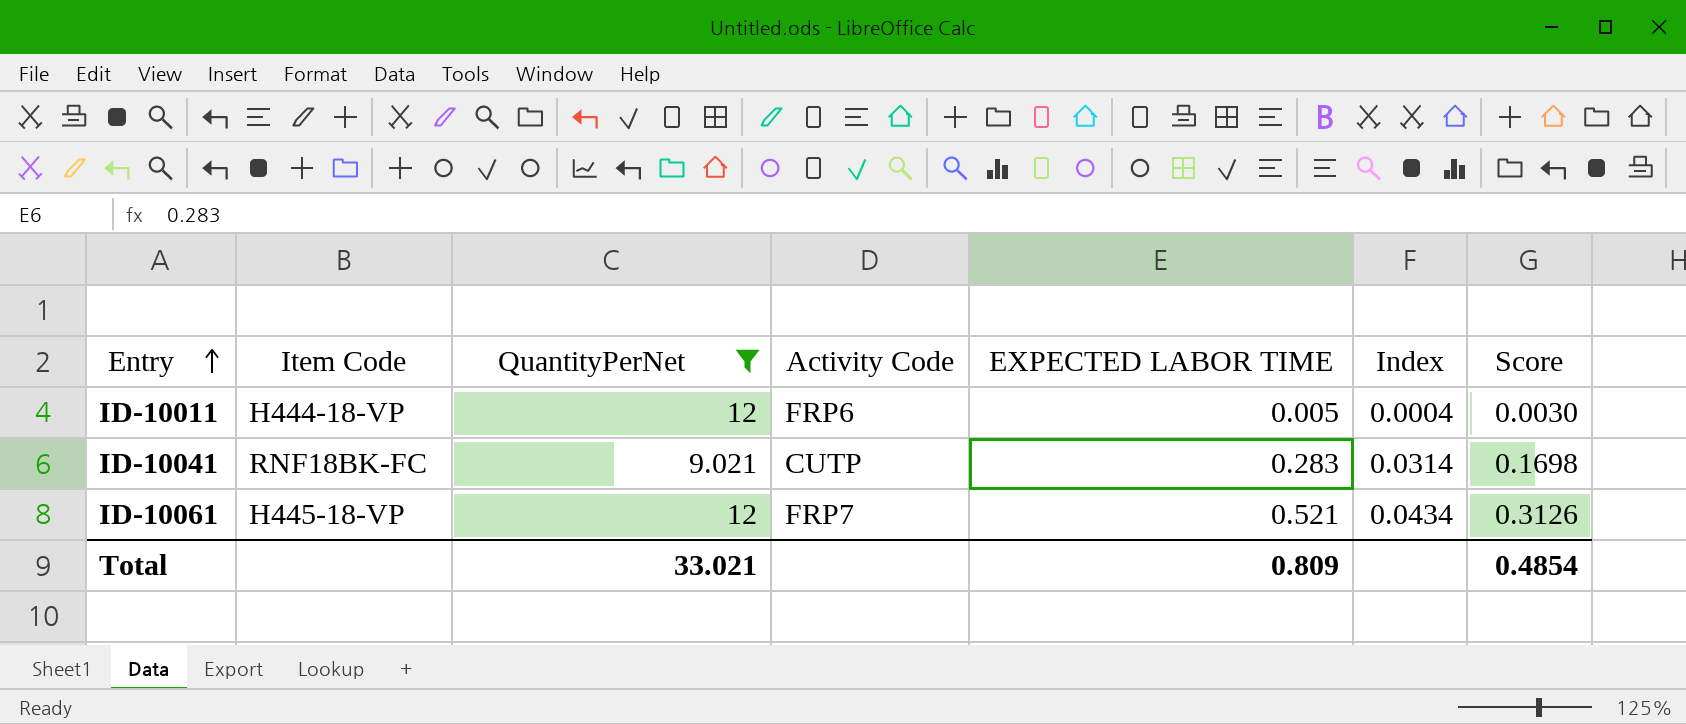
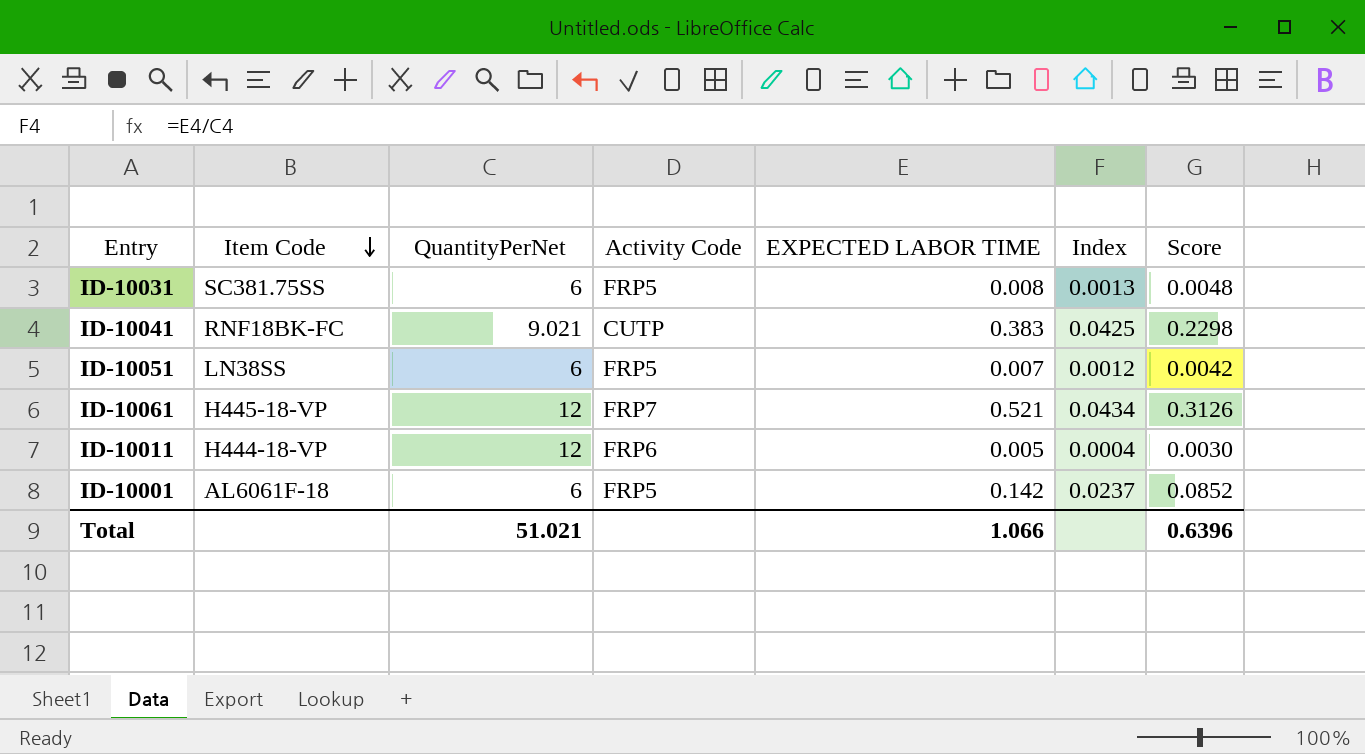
filter: QuantityPerNet != 6 -> none
row order: Entry ascending -> Item Code descending
ID-10041 | EXPECTED LABOR TIME: 0.283 -> 0.383
ID-10041 | Index: 0.0314 -> 0.0425
ID-10041 | Score: 0.1698 -> 0.2298
Total | QuantityPerNet: 33.021 -> 51.021
Total | EXPECTED LABOR TIME: 0.809 -> 1.066
Total | Score: 0.4854 -> 0.6396

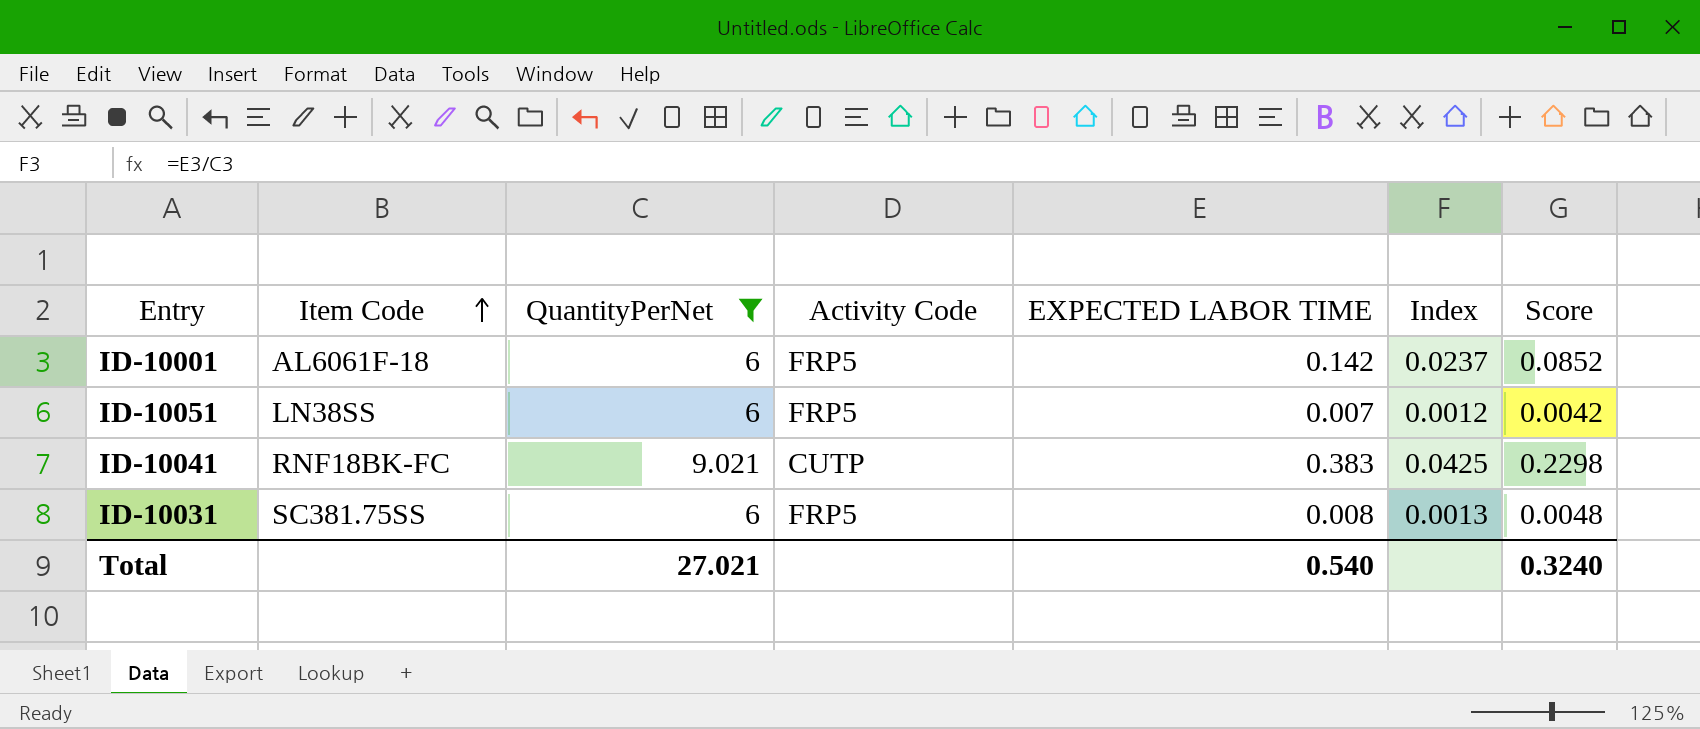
filter: none -> QuantityPerNet != 12
row order: Item Code descending -> Item Code ascending
Total | QuantityPerNet: 51.021 -> 27.021
Total | EXPECTED LABOR TIME: 1.066 -> 0.540
Total | Score: 0.6396 -> 0.3240

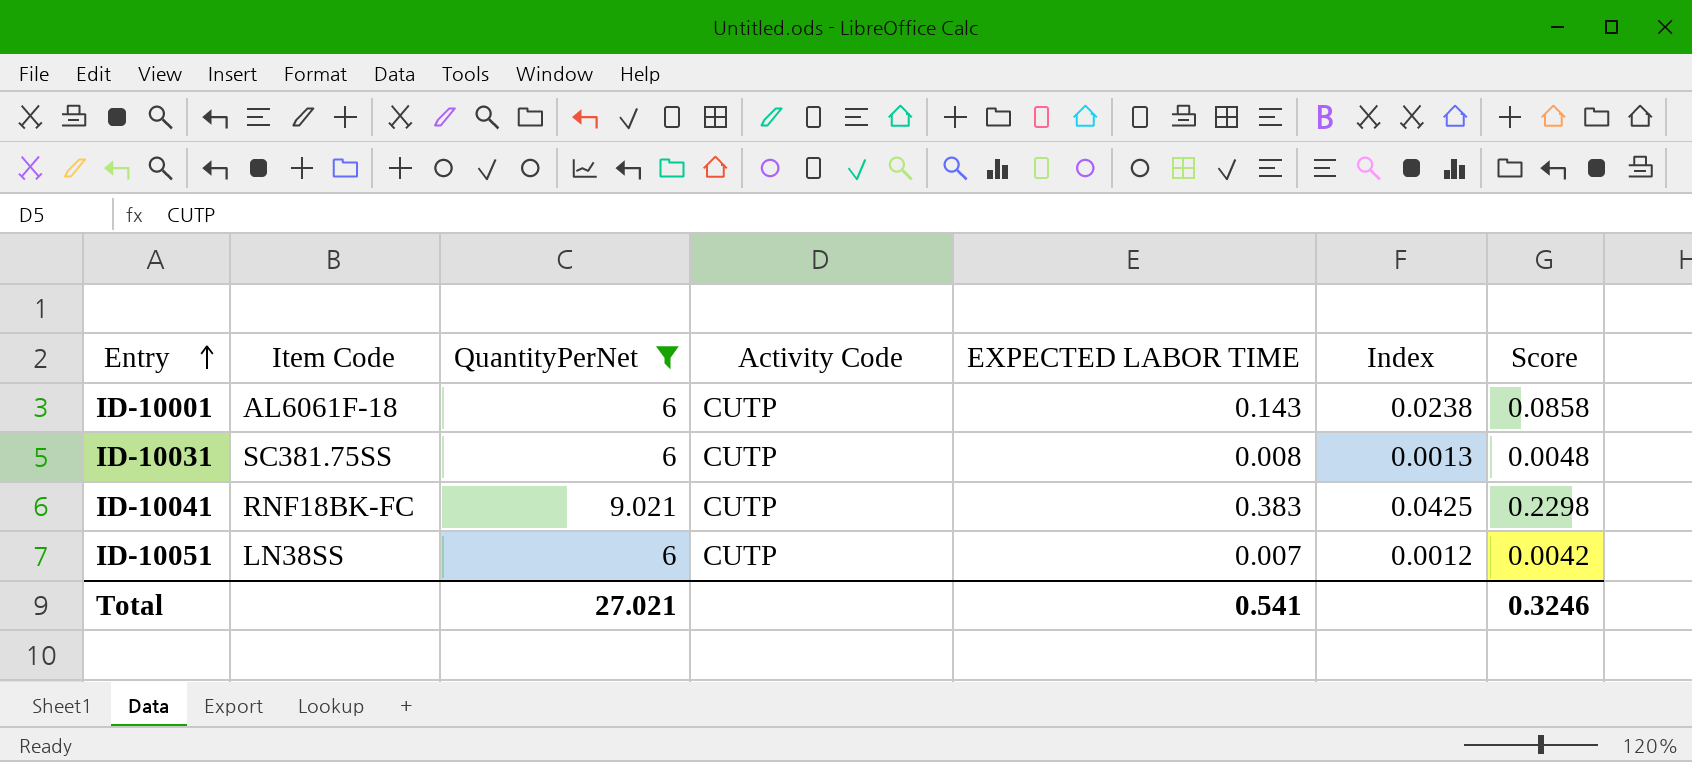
row order: Item Code ascending -> Entry ascending
ID-10001 | Activity Code: FRP5 -> CUTP
ID-10001 | EXPECTED LABOR TIME: 0.142 -> 0.143
ID-10001 | Index: 0.0237 -> 0.0238
ID-10001 | Score: 0.0852 -> 0.0858
ID-10031 | Activity Code: FRP5 -> CUTP
ID-10051 | Activity Code: FRP5 -> CUTP
Total | EXPECTED LABOR TIME: 0.540 -> 0.541
Total | Score: 0.3240 -> 0.3246

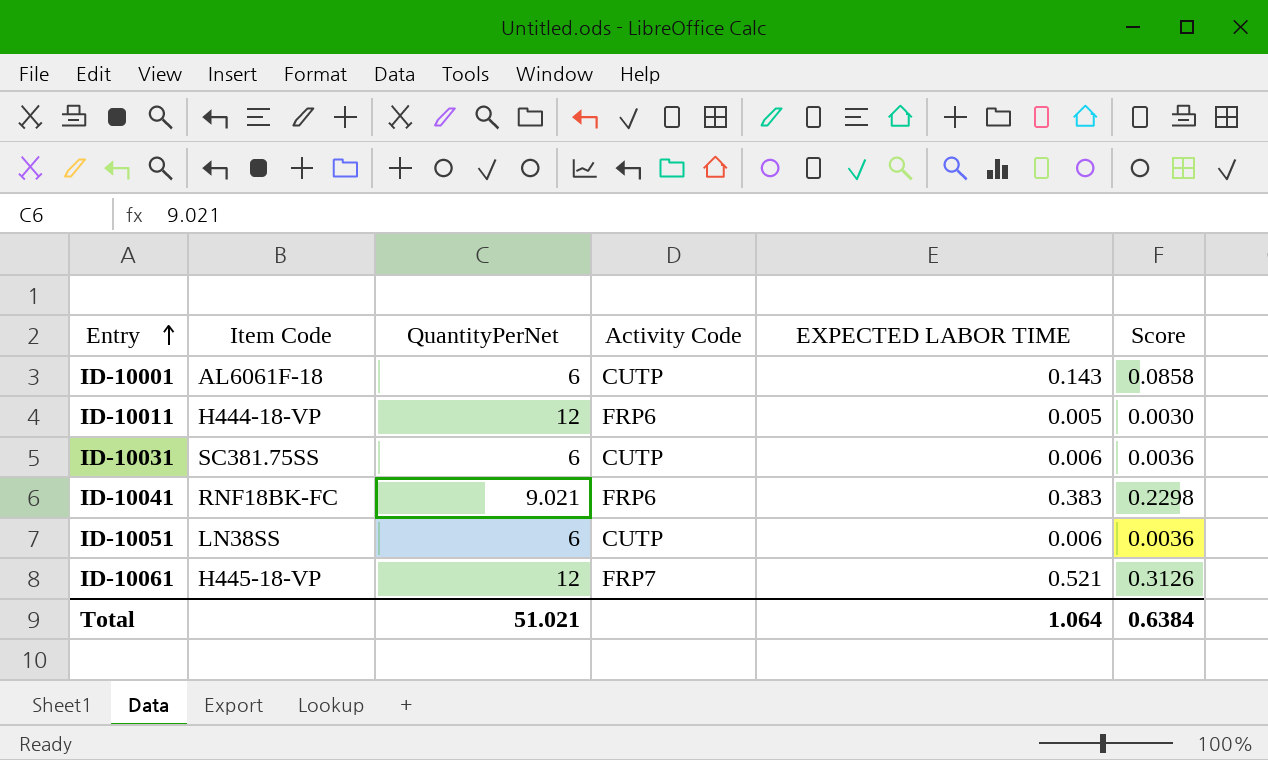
filter: QuantityPerNet != 12 -> none
column Index | formula: [EXPECTED LABOR TIME] / [QuantityPerNet] -> none
ID-10031 | EXPECTED LABOR TIME: 0.008 -> 0.006
ID-10031 | Score: 0.0048 -> 0.0036
ID-10041 | Activity Code: CUTP -> FRP6
ID-10051 | EXPECTED LABOR TIME: 0.007 -> 0.006
ID-10051 | Score: 0.0042 -> 0.0036
Total | QuantityPerNet: 27.021 -> 51.021
Total | EXPECTED LABOR TIME: 0.541 -> 1.064
Total | Score: 0.3246 -> 0.6384

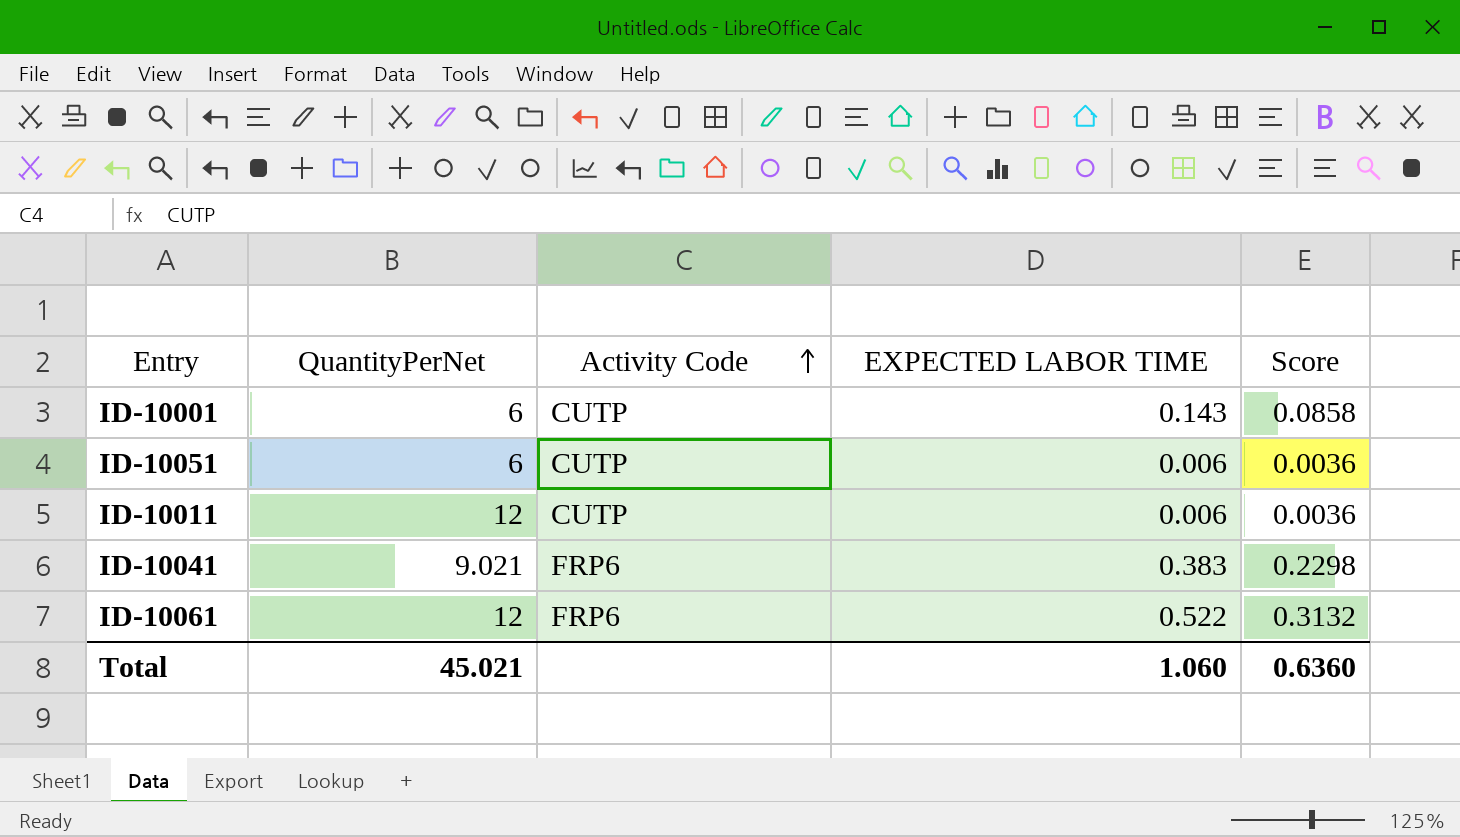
row order: Entry ascending -> Activity Code ascending
column Item Code | position: 2 -> none
row ID-10031: SC381.75SS | 6 | CUTP | 0.006 | 0.0036 -> none
ID-10011 | Activity Code: FRP6 -> CUTP
ID-10011 | EXPECTED LABOR TIME: 0.005 -> 0.006
ID-10011 | Score: 0.0030 -> 0.0036
ID-10061 | Activity Code: FRP7 -> FRP6
ID-10061 | EXPECTED LABOR TIME: 0.521 -> 0.522
ID-10061 | Score: 0.3126 -> 0.3132
Total | QuantityPerNet: 51.021 -> 45.021
Total | EXPECTED LABOR TIME: 1.064 -> 1.060
Total | Score: 0.6384 -> 0.6360

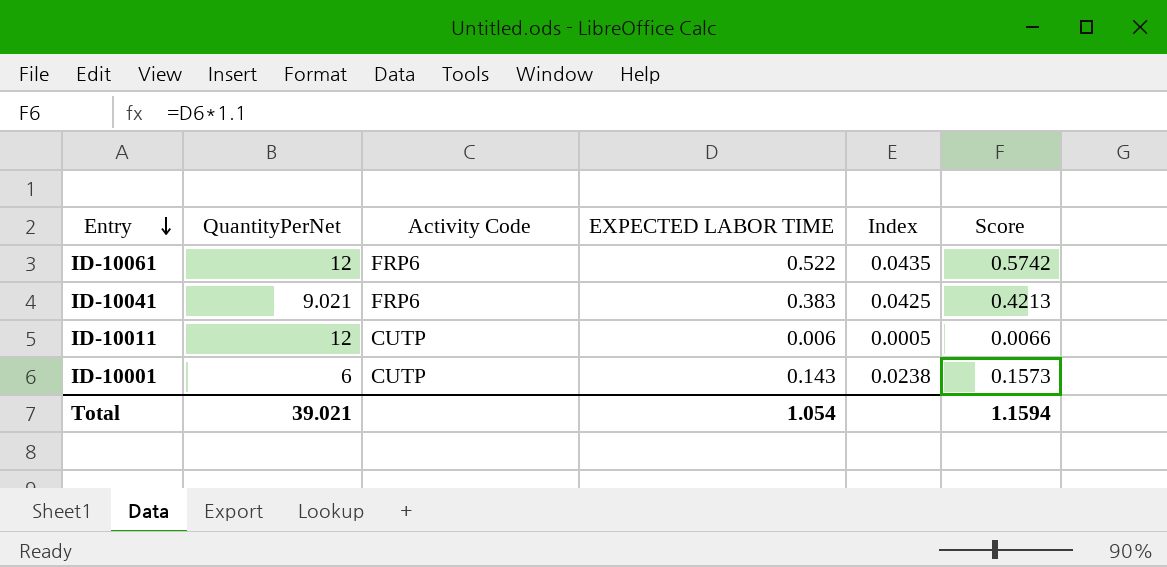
row order: Activity Code ascending -> Entry descending
column Index | formula: none -> [EXPECTED LABOR TIME] / [QuantityPerNet]
column Score | formula: [EXPECTED LABOR TIME] * 0.6 -> [EXPECTED LABOR TIME] * 1.1
row ID-10051: 6 | CUTP | 0.006 | 0.0036 -> none
Total | QuantityPerNet: 45.021 -> 39.021
Total | EXPECTED LABOR TIME: 1.060 -> 1.054
Total | Score: 0.6360 -> 1.1594

